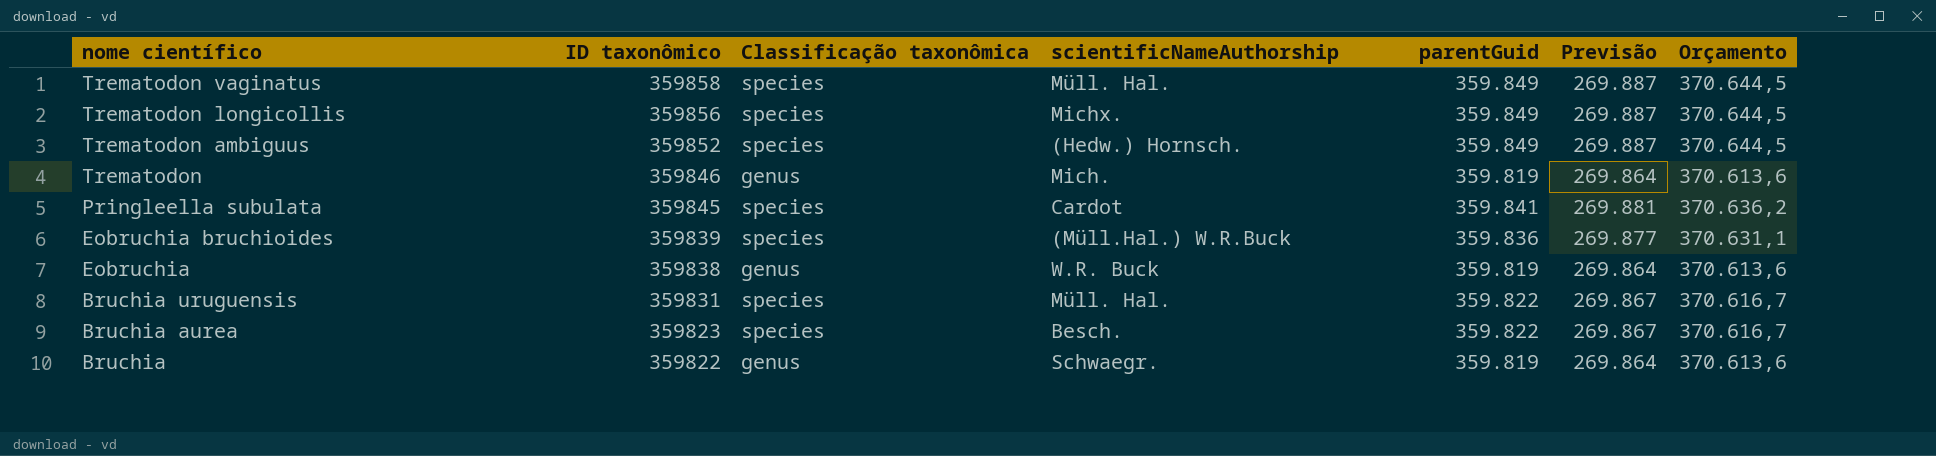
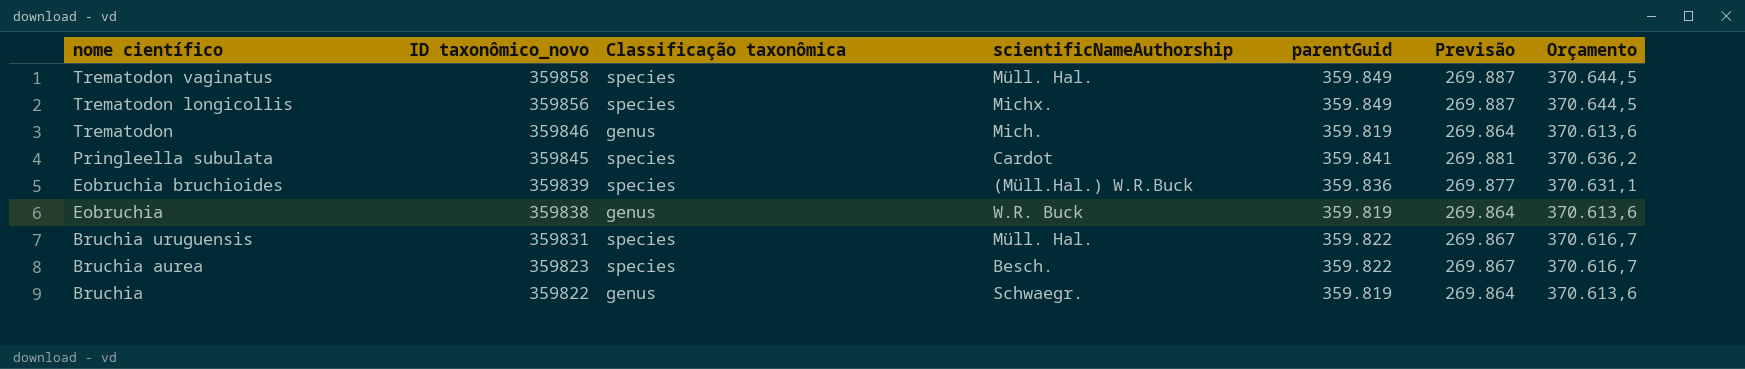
column name: ID taxonômico -> ID taxonômico_novo
row Trematodon ambiguus: 359852 | species | (Hedw.) Hornsch. | 359.849 | 269.887 | 370.644,5 -> none

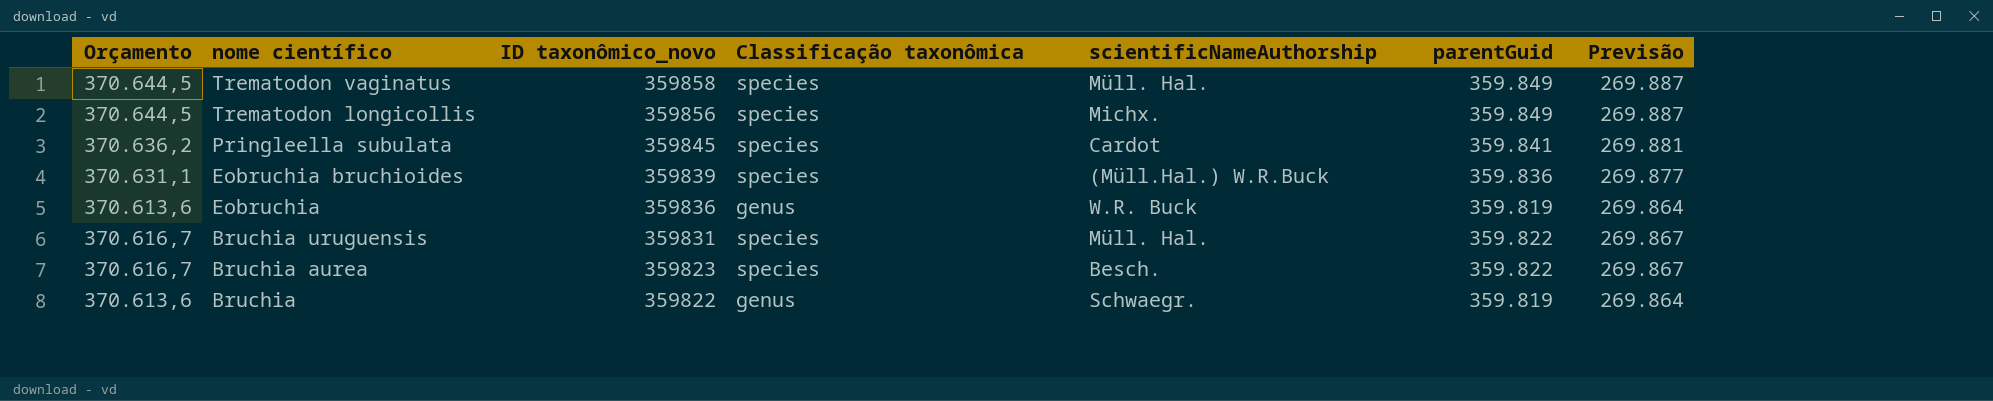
column Orçamento | position: 7 -> 1
row Trematodon: 359846 | genus | Mich. | 359.819 | 269.864 | 370.613,6 -> none
Eobruchia | ID taxonômico_novo: 359838 -> 359836

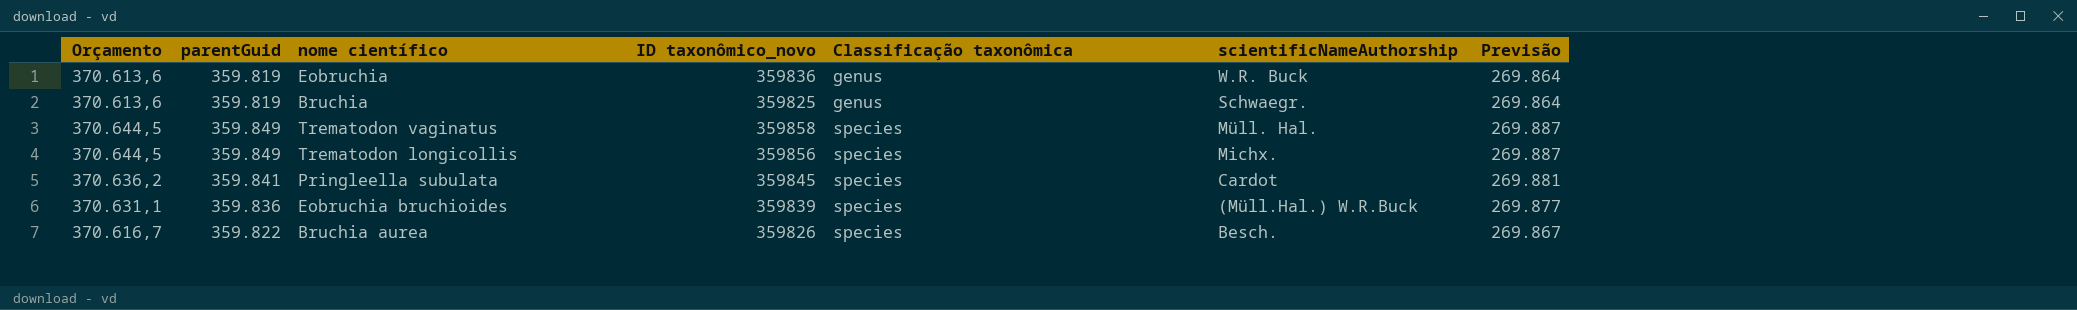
row order: nome científico descending -> Classificação taxonômica ascending
column parentGuid | position: 6 -> 2
row Bruchia uruguensis: 370.616,7 | 359831 | species | Müll. Hal. | 359.822 | 269.867 -> none
Bruchia | ID taxonômico_novo: 359822 -> 359825
Bruchia aurea | ID taxonômico_novo: 359823 -> 359826

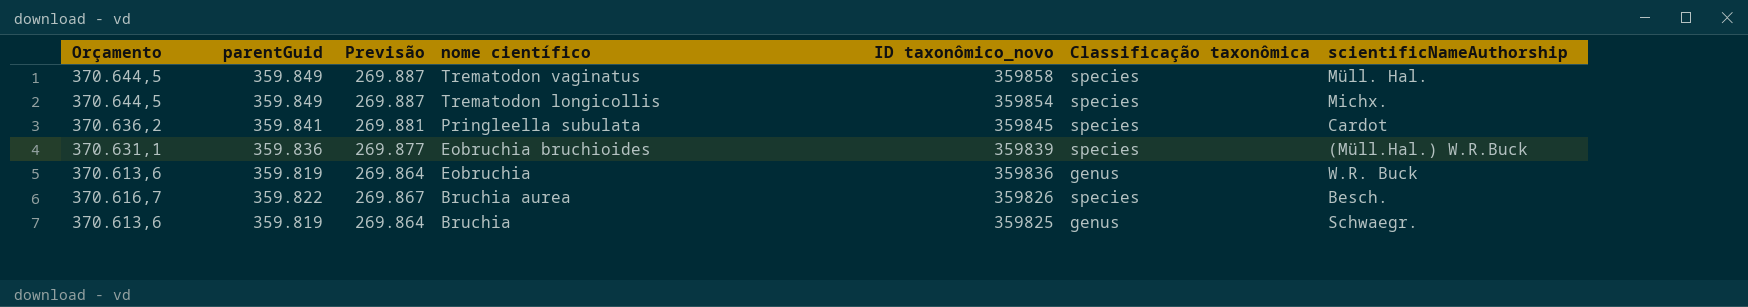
row order: Classificação taxonômica ascending -> nome científico descending
column Previsão | position: 7 -> 3
Trematodon longicollis | ID taxonômico_novo: 359856 -> 359854

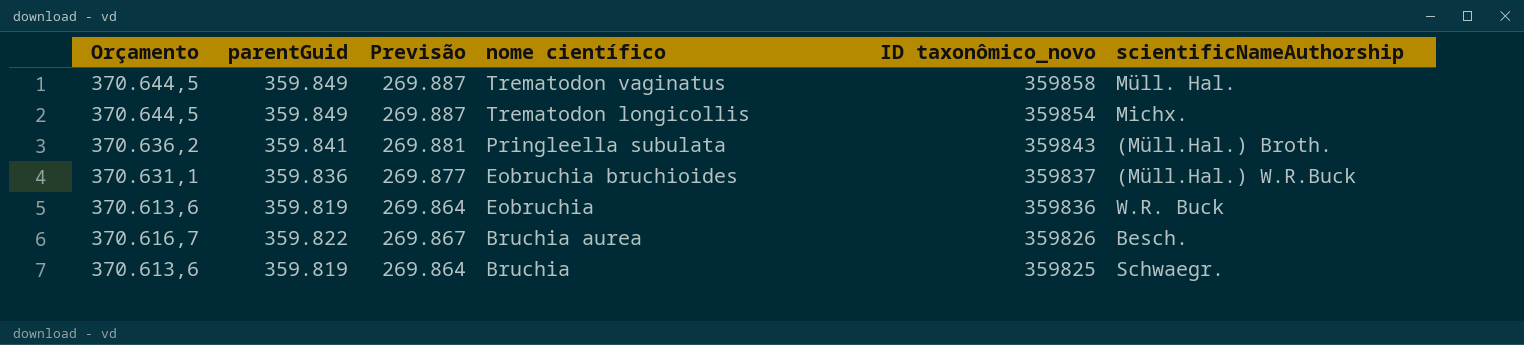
column Classificação taxonômica | position: 6 -> none
Pringleella subulata | ID taxonômico_novo: 359845 -> 359843
Pringleella subulata | scientificNameAuthorship: Cardot -> (Müll.Hal.) Broth.
Eobruchia bruchioides | ID taxonômico_novo: 359839 -> 359837

